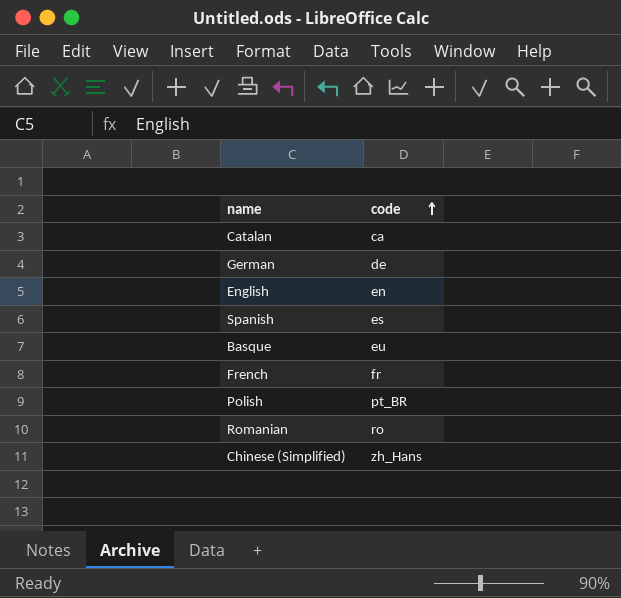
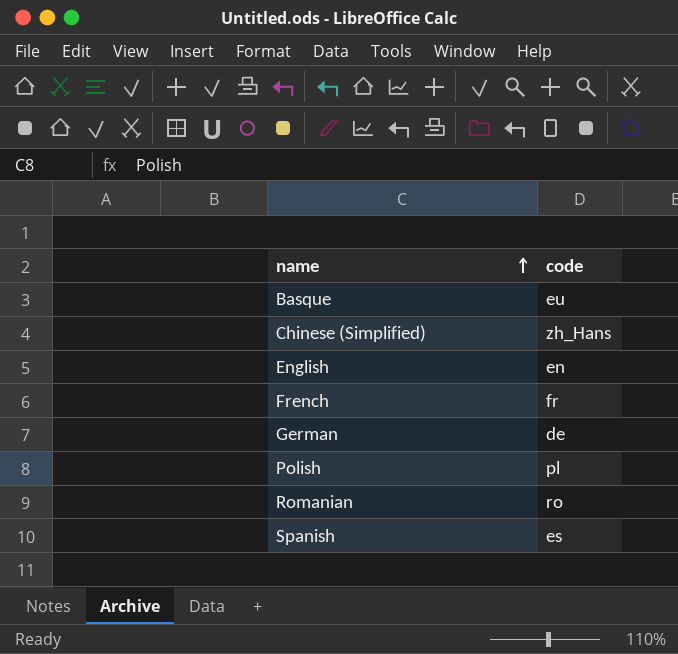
row order: code ascending -> name ascending
row Catalan: ca -> none
Polish | code: pt_BR -> pl

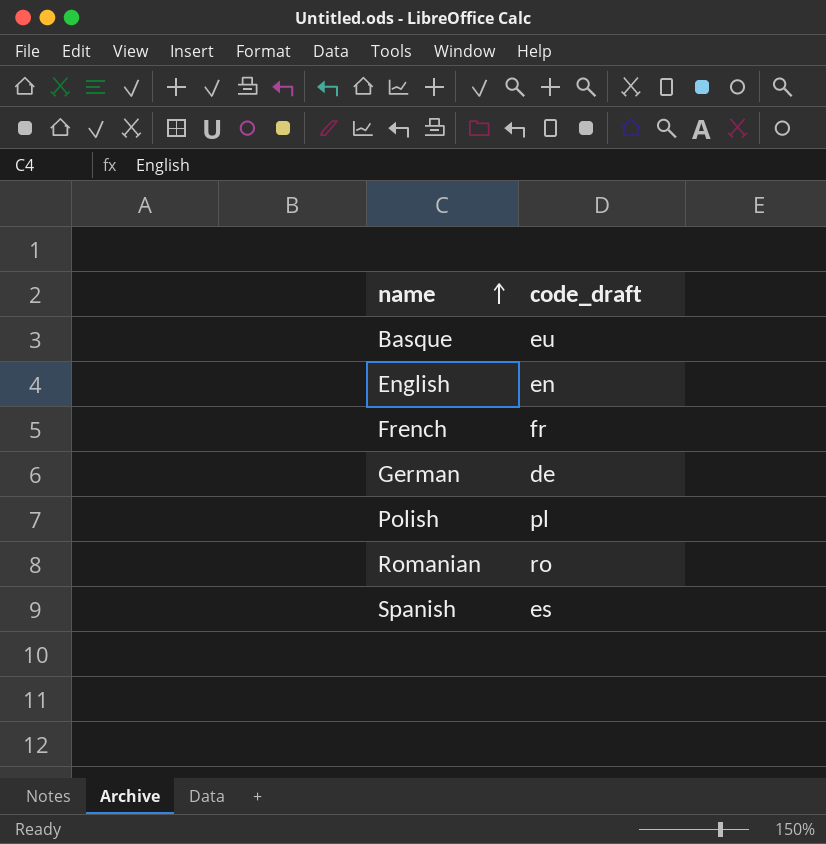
column name: code -> code_draft
row Chinese (Simplified): zh_Hans -> none

